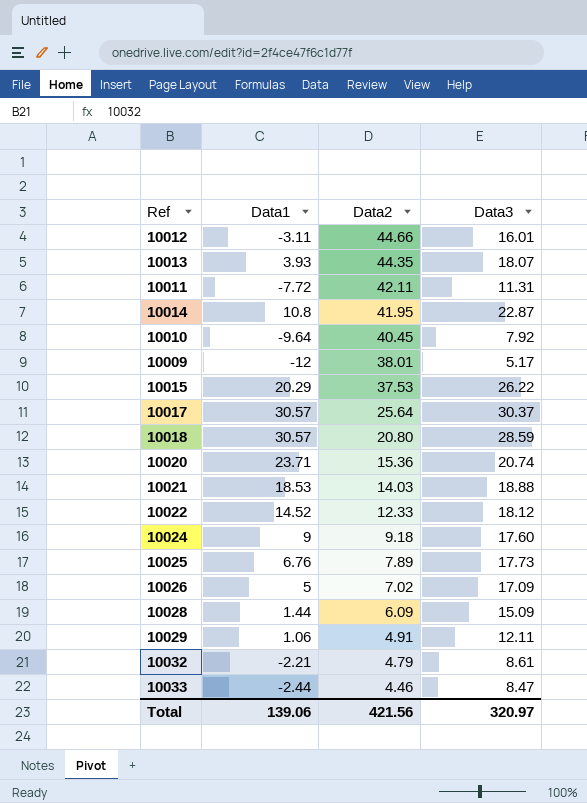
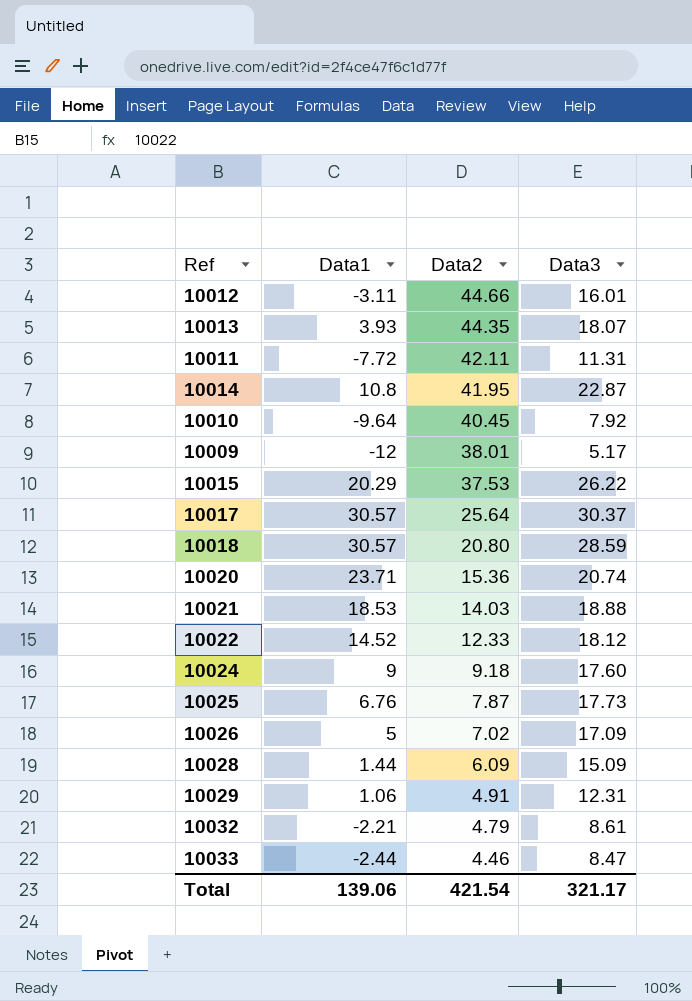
10025 | Data2: 7.89 -> 7.87
10029 | Data3: 12.11 -> 12.31
Total | Data2: 421.56 -> 421.54
Total | Data3: 320.97 -> 321.17

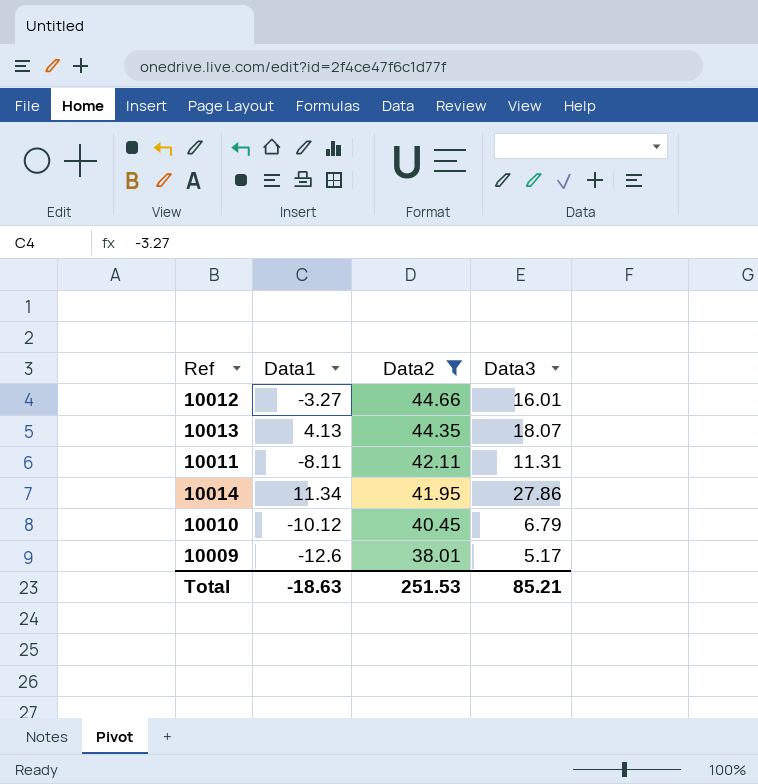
filter: none -> Data2 >= 38.01
10012 | Data1: -3.11 -> -3.27
10013 | Data1: 3.93 -> 4.13
10011 | Data1: -7.72 -> -8.11
10014 | Data1: 10.8 -> 11.34
10014 | Data3: 22.87 -> 27.86
10010 | Data1: -9.64 -> -10.12
10010 | Data3: 7.92 -> 6.79
10009 | Data1: -12 -> -12.6
Total | Data1: 139.06 -> -18.63
Total | Data2: 421.54 -> 251.53
Total | Data3: 321.17 -> 85.21

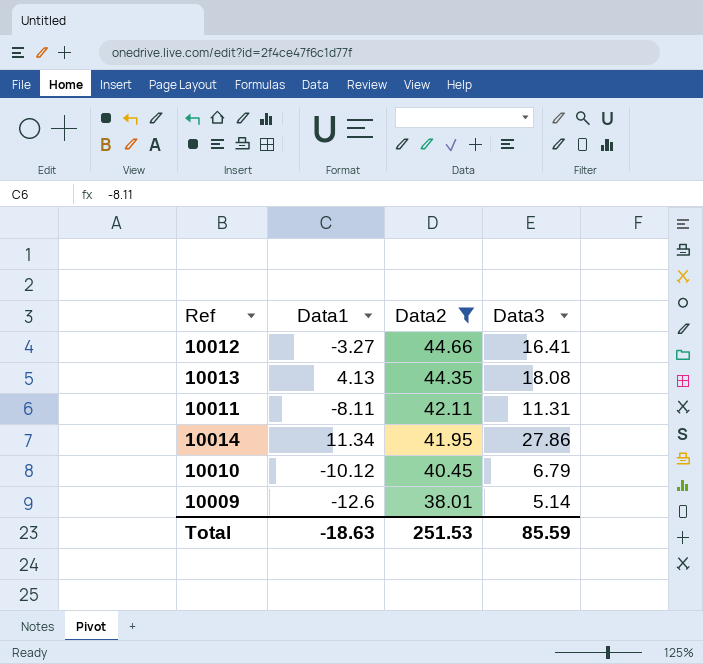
10012 | Data3: 16.01 -> 16.41
10013 | Data3: 18.07 -> 18.08
10009 | Data3: 5.17 -> 5.14
Total | Data3: 85.21 -> 85.59

